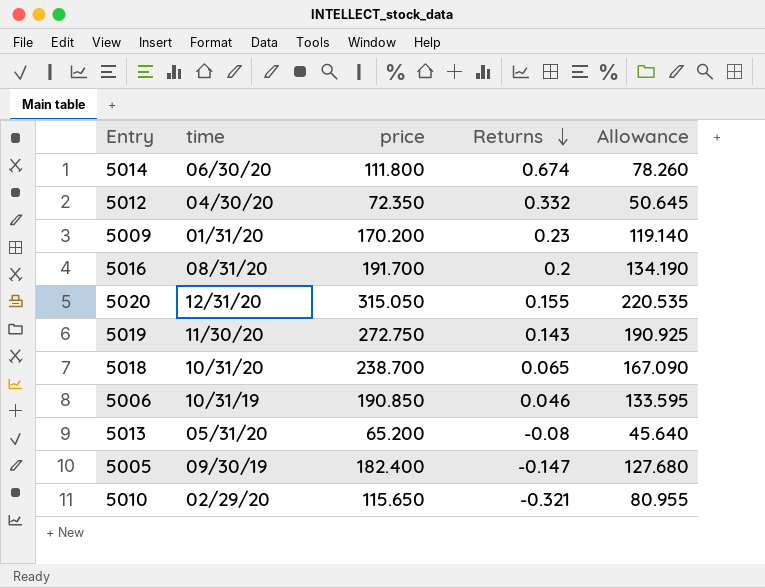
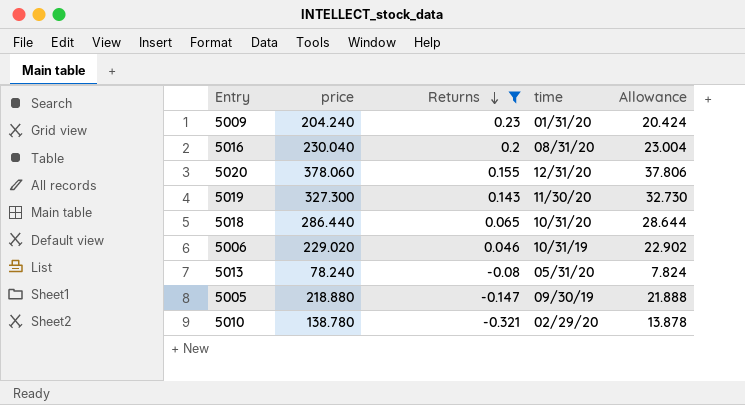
filter: none -> Returns <= 0.23
column time | position: 2 -> 4
column Allowance | formula: [price] * 0.7 -> [price] * 0.1
5009 | price: 170.200 -> 204.240
5016 | price: 191.700 -> 230.040
5020 | price: 315.050 -> 378.060
5019 | price: 272.750 -> 327.300
5018 | price: 238.700 -> 286.440
5006 | price: 190.850 -> 229.020
5013 | price: 65.200 -> 78.240
5005 | price: 182.400 -> 218.880
5010 | price: 115.650 -> 138.780

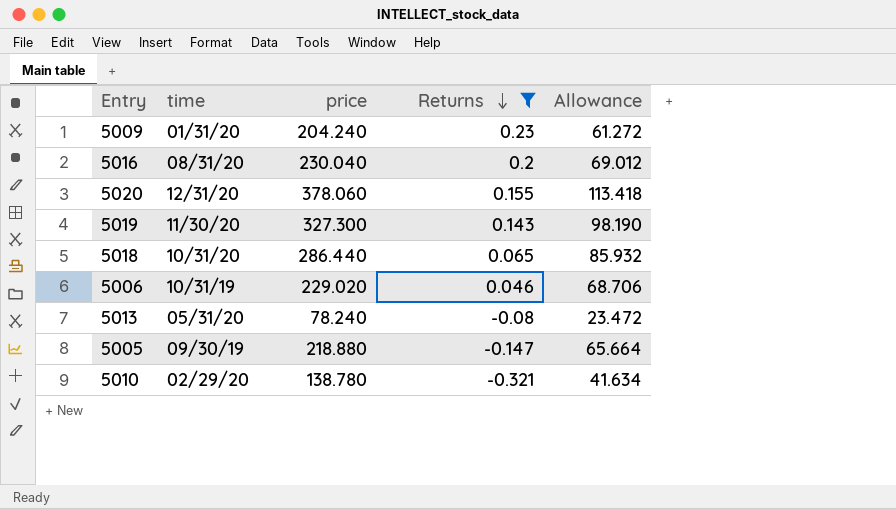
column time | position: 4 -> 2
column Allowance | formula: [price] * 0.1 -> [price] * 0.3

